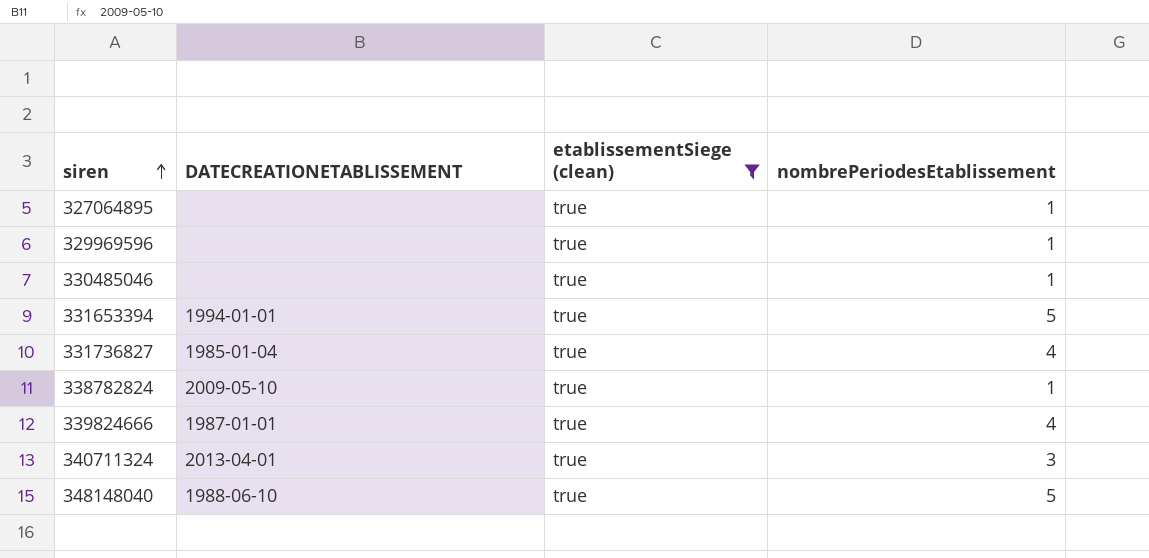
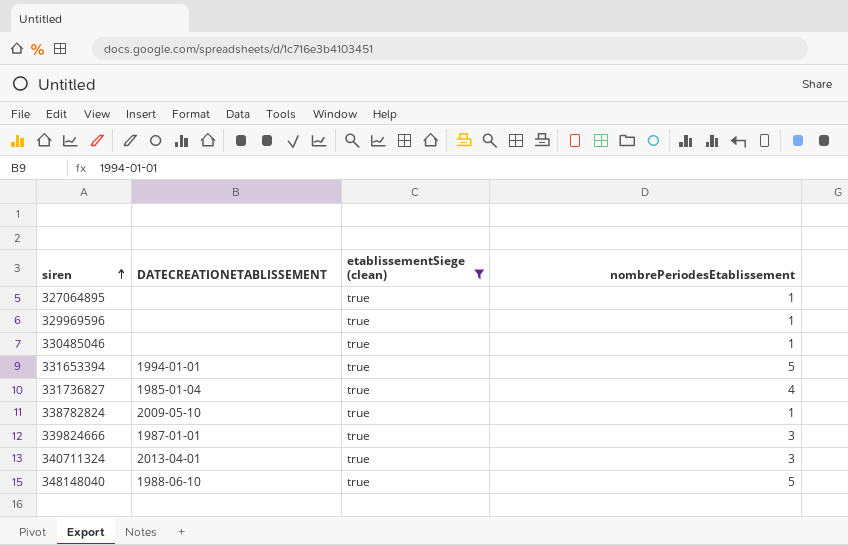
339824666 | nombrePeriodesEtablissement: 4 -> 3

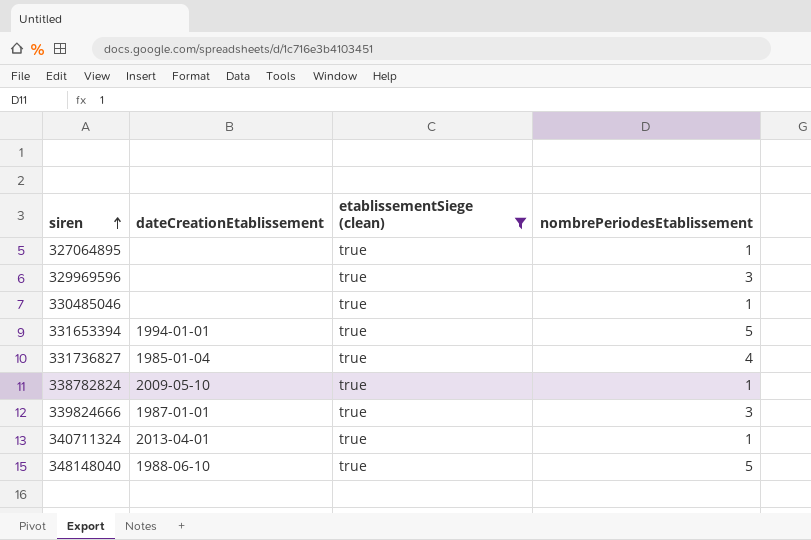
column name: DATECREATIONETABLISSEMENT -> dateCreationEtablissement
329969596 | nombrePeriodesEtablissement: 1 -> 3
340711324 | nombrePeriodesEtablissement: 3 -> 1

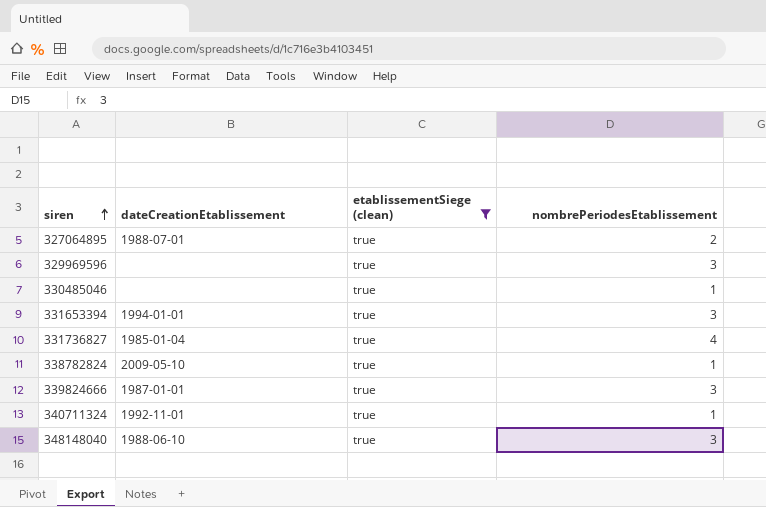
327064895 | dateCreationEtablissement: none -> 1988-07-01
327064895 | nombrePeriodesEtablissement: 1 -> 2
331653394 | nombrePeriodesEtablissement: 5 -> 3
340711324 | dateCreationEtablissement: 2013-04-01 -> 1992-11-01
348148040 | nombrePeriodesEtablissement: 5 -> 3

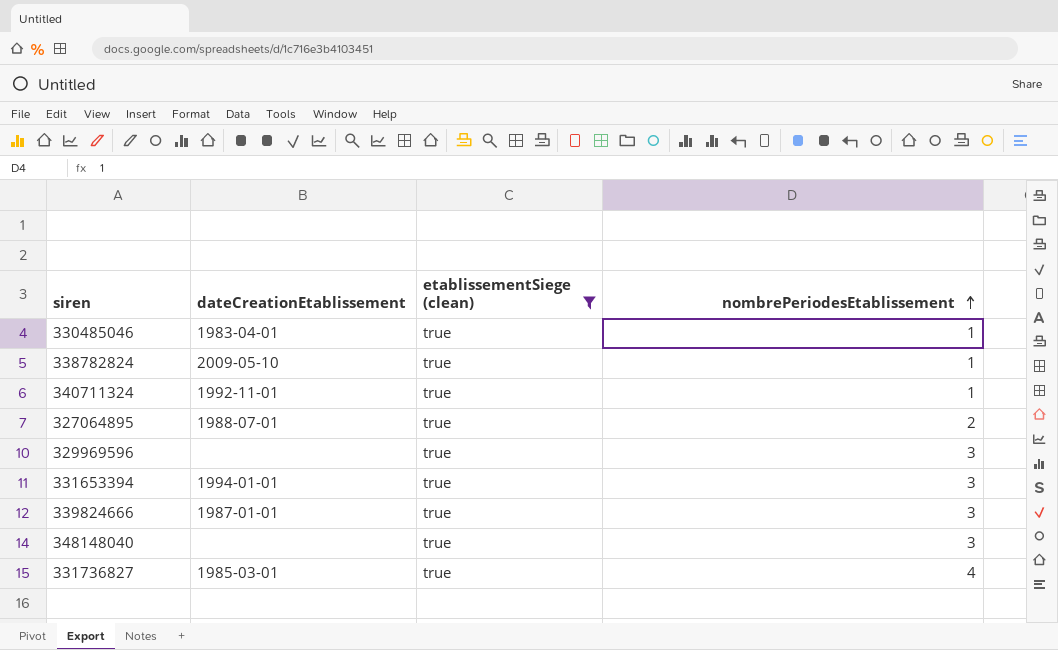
row order: siren ascending -> nombrePeriodesEtablissement ascending
330485046 | dateCreationEtablissement: none -> 1983-04-01
348148040 | dateCreationEtablissement: 1988-06-10 -> none
331736827 | dateCreationEtablissement: 1985-01-04 -> 1985-03-01

